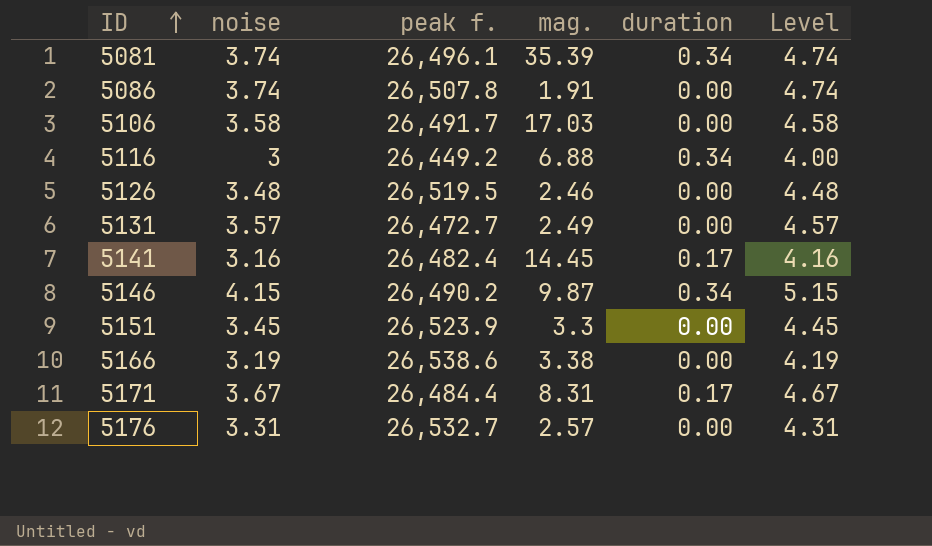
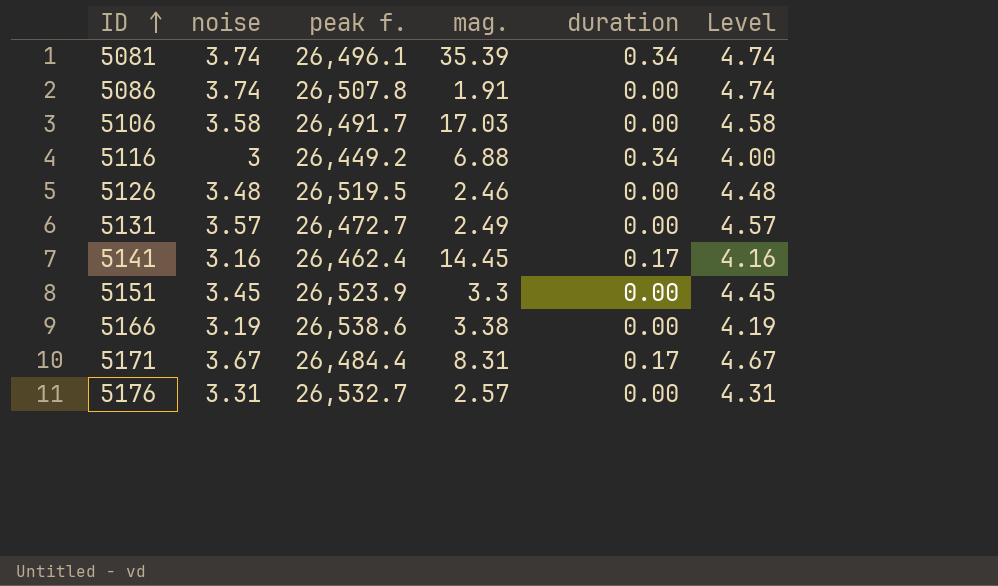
row 5146: 4.15 | 26,490.2 | 9.87 | 0.34 | 5.15 -> none
5141 | peak f.: 26,482.4 -> 26,462.4

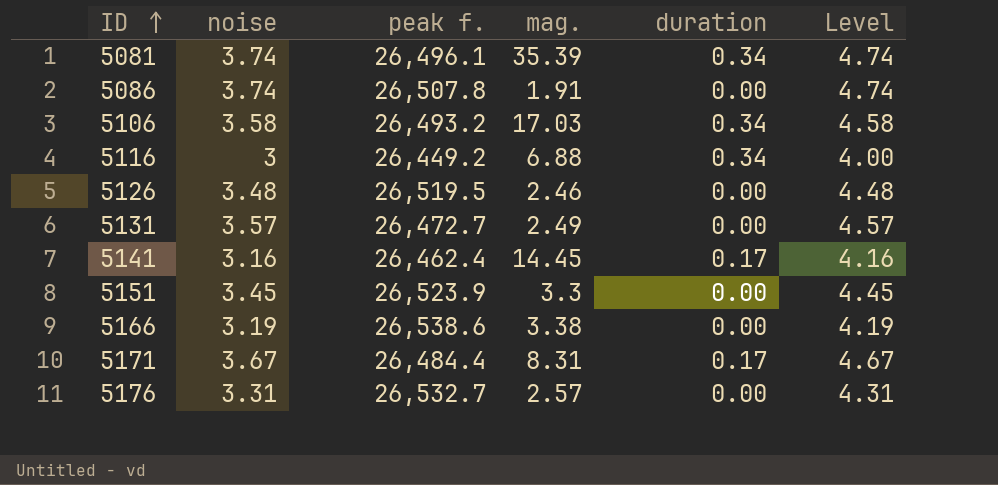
5106 | peak f.: 26,491.7 -> 26,493.2
5106 | duration: 0.00 -> 0.34

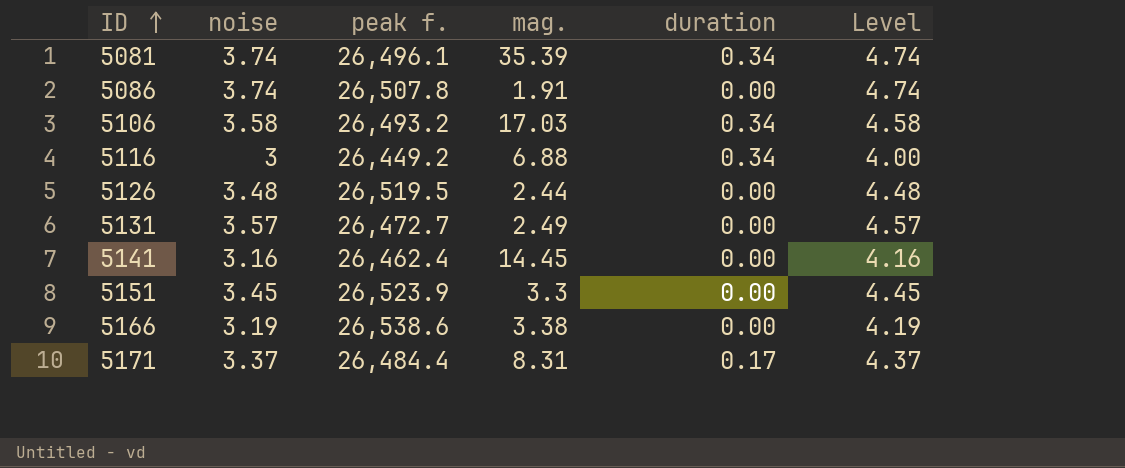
row 5176: 3.31 | 26,532.7 | 2.57 | 0.00 | 4.31 -> none
5126 | mag.: 2.46 -> 2.44
5141 | duration: 0.17 -> 0.00
5171 | noise: 3.67 -> 3.37
5171 | Level: 4.67 -> 4.37

